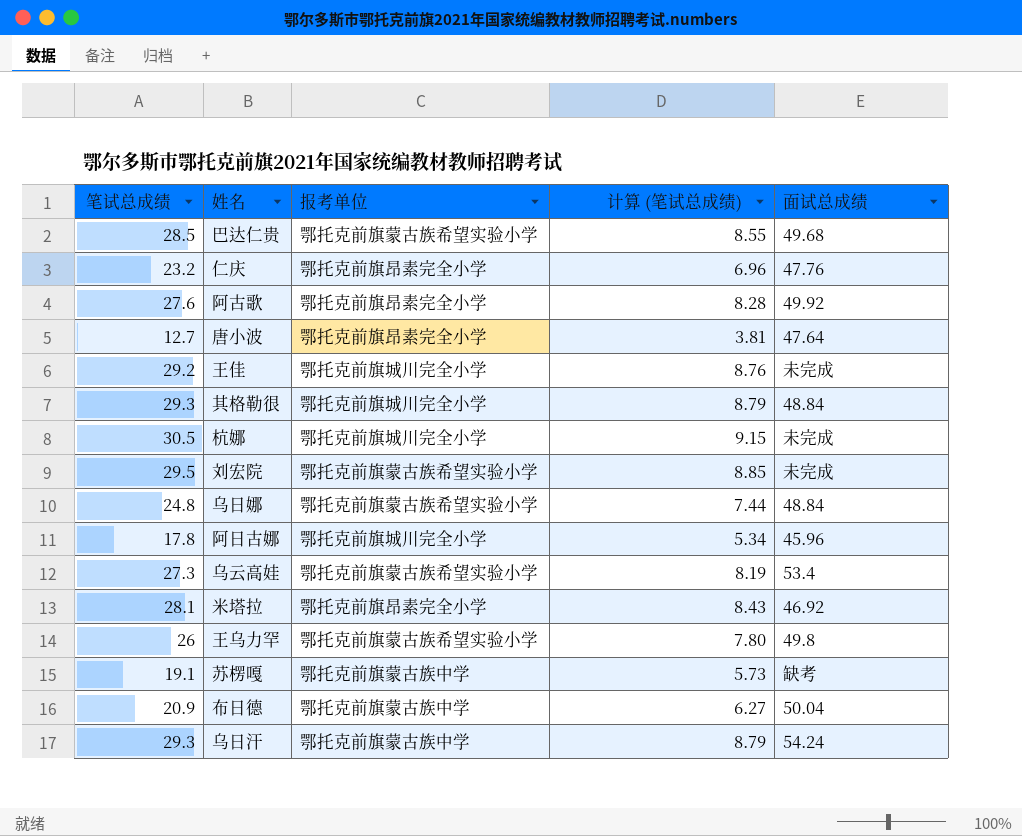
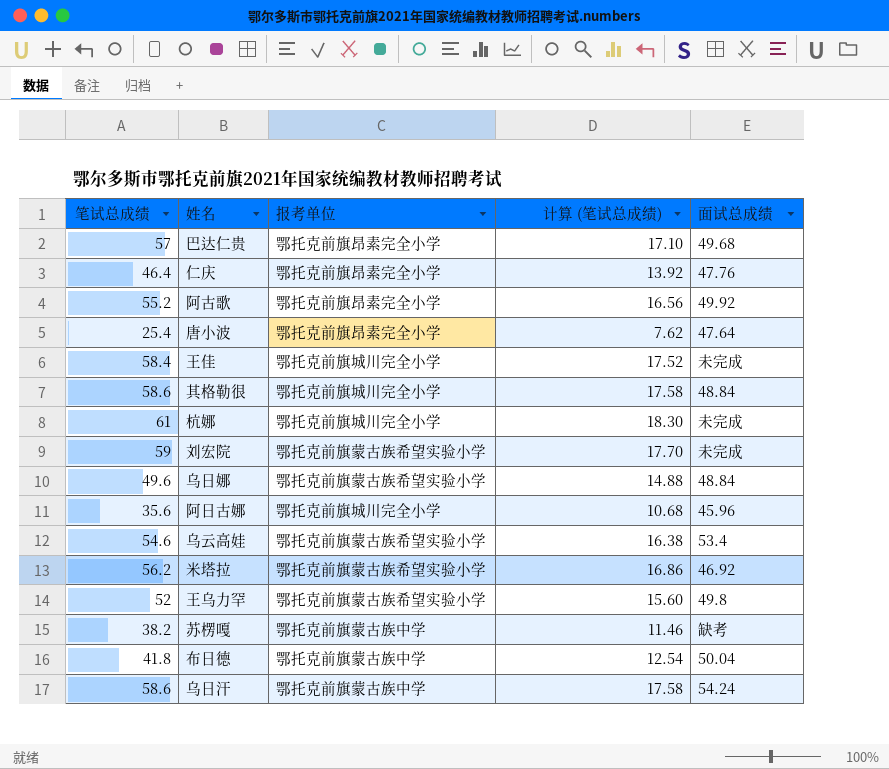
巴达仁贵 | 笔试总成绩: 28.5 -> 57
巴达仁贵 | 报考单位: 鄂托克前旗蒙古族希望实验小学 -> 鄂托克前旗昂素完全小学
巴达仁贵 | 计算 (笔试总成绩): 8.55 -> 17.10
仁庆 | 笔试总成绩: 23.2 -> 46.4
仁庆 | 计算 (笔试总成绩): 6.96 -> 13.92
阿古歌 | 笔试总成绩: 27.6 -> 55.2
阿古歌 | 计算 (笔试总成绩): 8.28 -> 16.56
唐小波 | 笔试总成绩: 12.7 -> 25.4
唐小波 | 计算 (笔试总成绩): 3.81 -> 7.62
王佳 | 笔试总成绩: 29.2 -> 58.4
王佳 | 计算 (笔试总成绩): 8.76 -> 17.52
其格勒很 | 笔试总成绩: 29.3 -> 58.6
其格勒很 | 计算 (笔试总成绩): 8.79 -> 17.58
杭娜 | 笔试总成绩: 30.5 -> 61
杭娜 | 计算 (笔试总成绩): 9.15 -> 18.30
刘宏院 | 笔试总成绩: 29.5 -> 59
刘宏院 | 计算 (笔试总成绩): 8.85 -> 17.70
乌日娜 | 笔试总成绩: 24.8 -> 49.6
乌日娜 | 计算 (笔试总成绩): 7.44 -> 14.88
阿日古娜 | 笔试总成绩: 17.8 -> 35.6
阿日古娜 | 计算 (笔试总成绩): 5.34 -> 10.68
乌云高娃 | 笔试总成绩: 27.3 -> 54.6
乌云高娃 | 计算 (笔试总成绩): 8.19 -> 16.38
米塔拉 | 笔试总成绩: 28.1 -> 56.2
米塔拉 | 报考单位: 鄂托克前旗昂素完全小学 -> 鄂托克前旗蒙古族希望实验小学
米塔拉 | 计算 (笔试总成绩): 8.43 -> 16.86
王乌力罕 | 笔试总成绩: 26 -> 52
王乌力罕 | 计算 (笔试总成绩): 7.80 -> 15.60
苏楞嘎 | 笔试总成绩: 19.1 -> 38.2
苏楞嘎 | 计算 (笔试总成绩): 5.73 -> 11.46
布日德 | 笔试总成绩: 20.9 -> 41.8
布日德 | 计算 (笔试总成绩): 6.27 -> 12.54
乌日汗 | 笔试总成绩: 29.3 -> 58.6
乌日汗 | 计算 (笔试总成绩): 8.79 -> 17.58

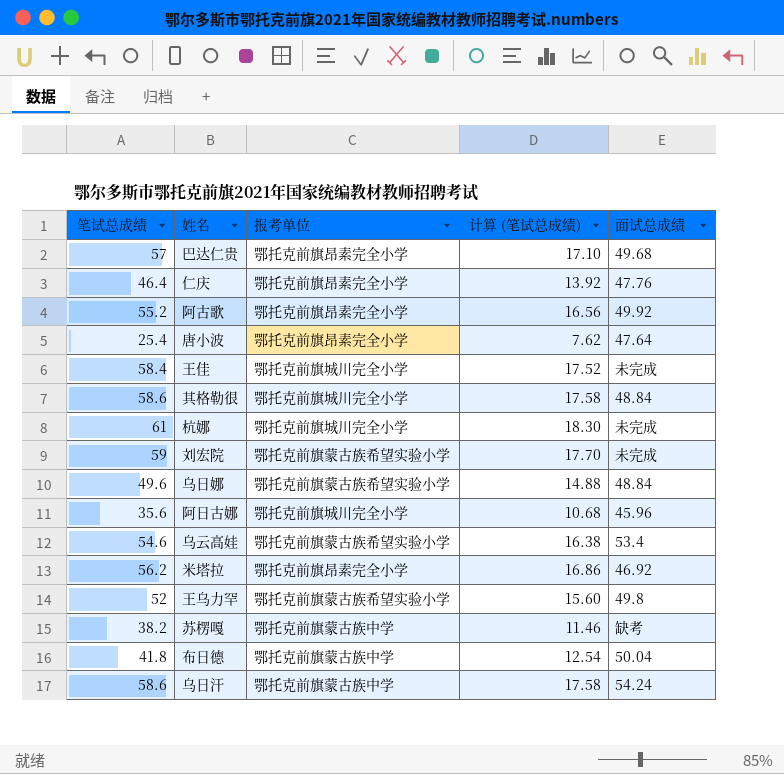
米塔拉 | 报考单位: 鄂托克前旗蒙古族希望实验小学 -> 鄂托克前旗昂素完全小学

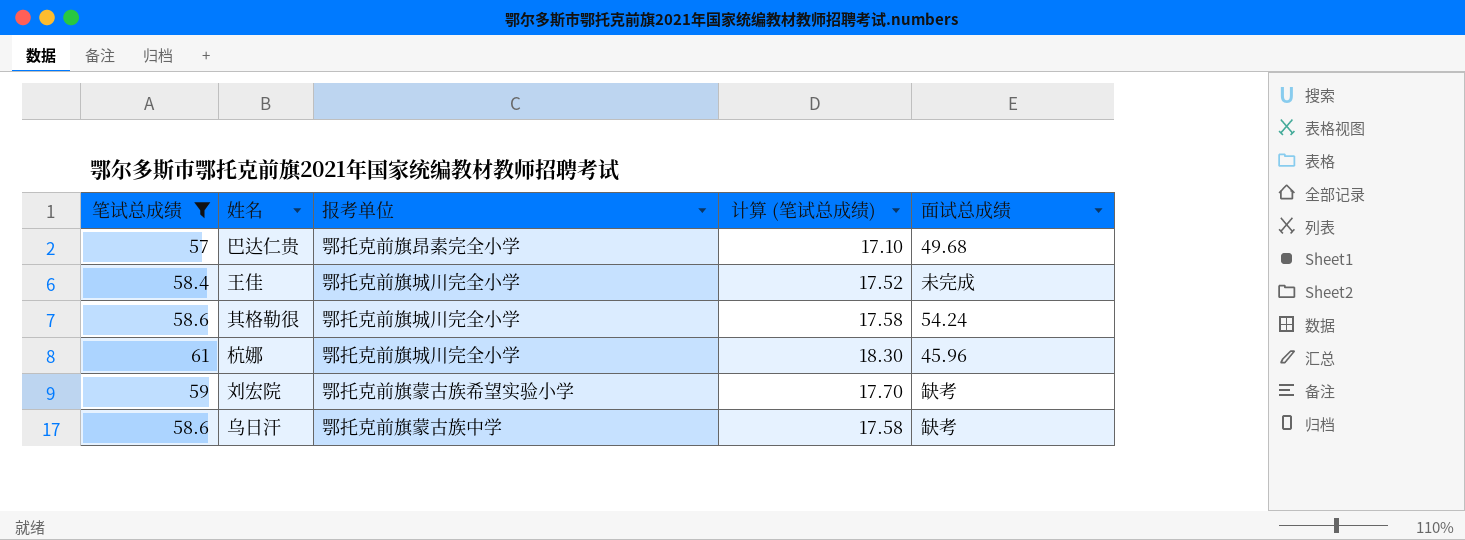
filter: none -> 笔试总成绩 >= 57
其格勒很 | 面试总成绩: 48.84 -> 54.24
杭娜 | 面试总成绩: 未完成 -> 45.96
刘宏院 | 面试总成绩: 未完成 -> 缺考
乌日汗 | 面试总成绩: 54.24 -> 缺考

